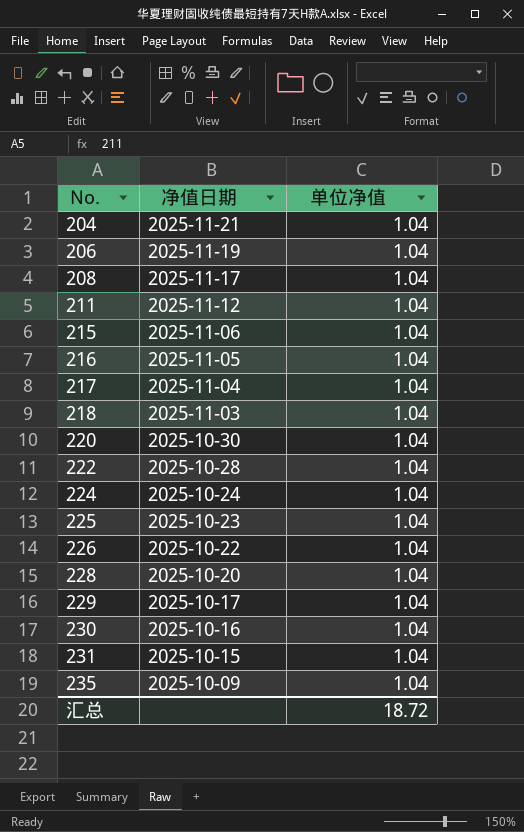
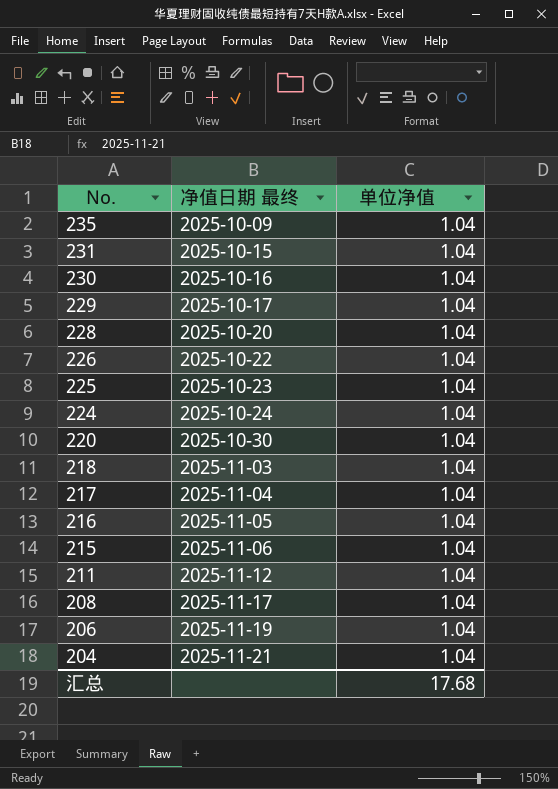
row order: No. ascending -> No. descending
column name: 净值日期 -> 净值日期 最终
row 222: 2025-10-28 | 1.04 -> none
汇总 | 单位净值: 18.72 -> 17.68

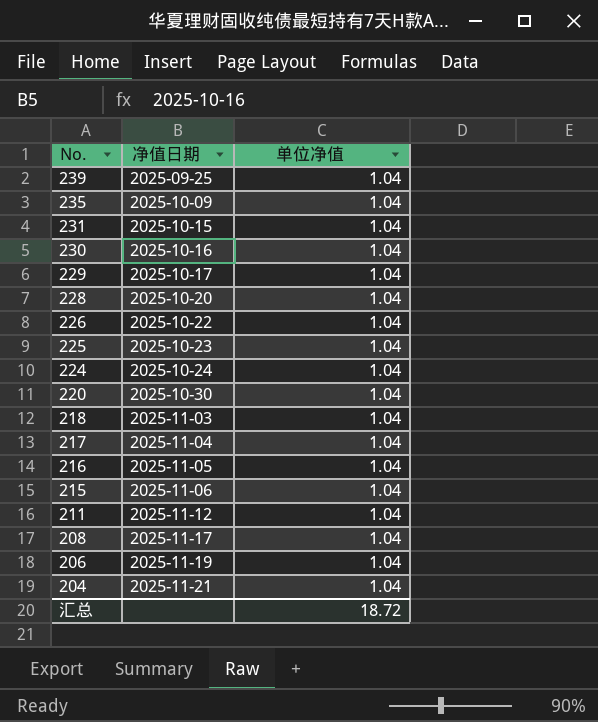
column name: 净值日期 最终 -> 净值日期
row 239: none -> 2025-09-25 | 1.04
汇总 | 单位净值: 17.68 -> 18.72

